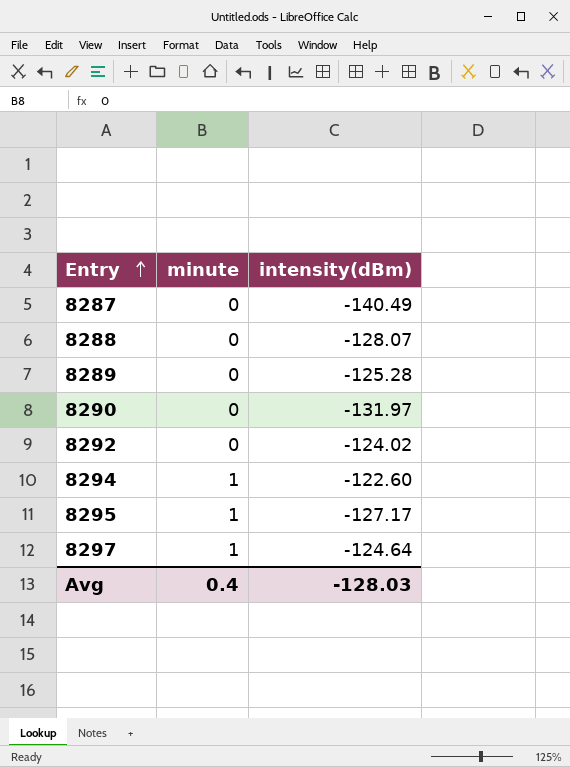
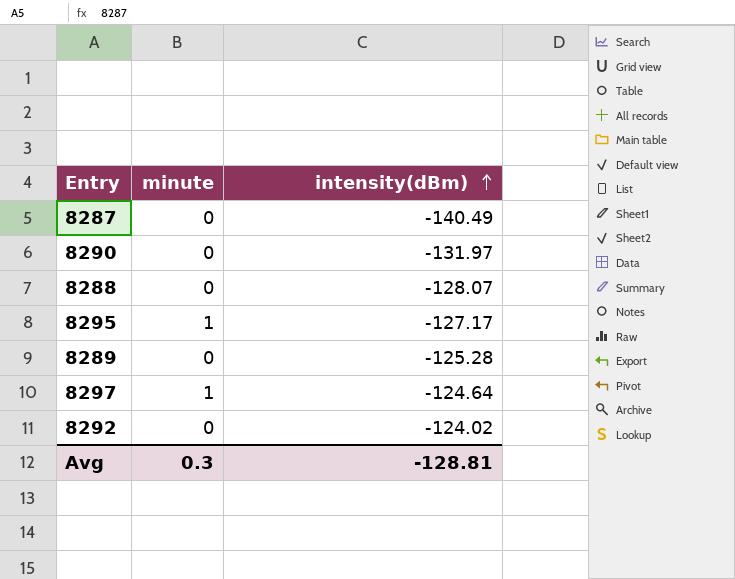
row order: Entry ascending -> intensity(dBm) ascending
row 8294: 1 | -122.60 -> none
Avg | minute: 0.4 -> 0.3
Avg | intensity(dBm): -128.03 -> -128.81

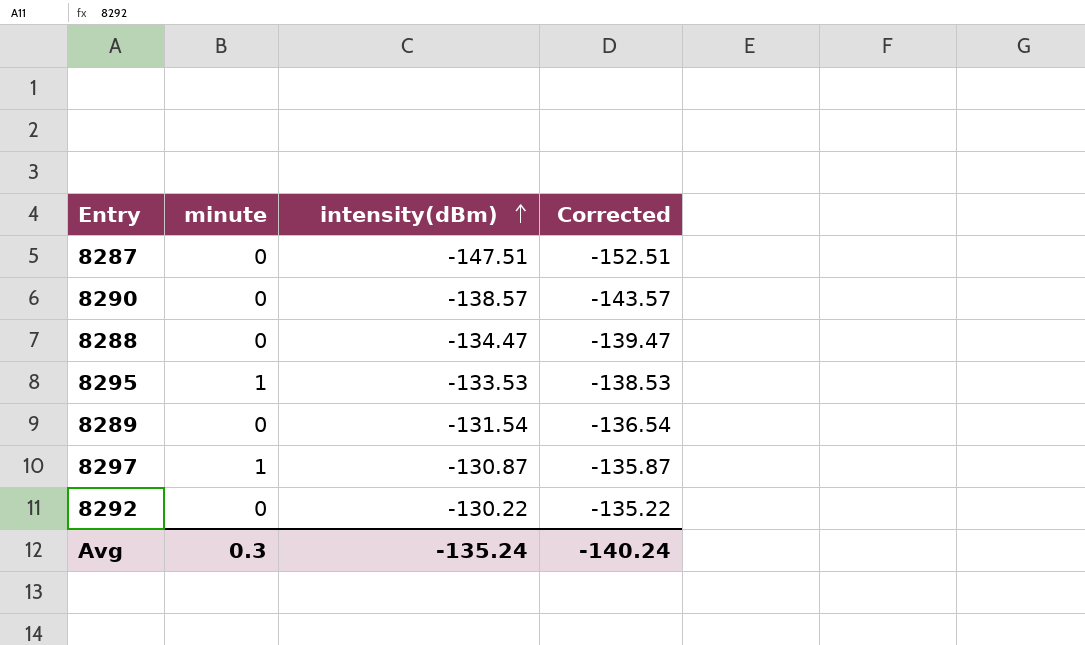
column Corrected | formula: none -> [intensity(dBm)] - 5
8287 | intensity(dBm): -140.49 -> -147.51
8290 | intensity(dBm): -131.97 -> -138.57
8288 | intensity(dBm): -128.07 -> -134.47
8295 | intensity(dBm): -127.17 -> -133.53
8289 | intensity(dBm): -125.28 -> -131.54
8297 | intensity(dBm): -124.64 -> -130.87
8292 | intensity(dBm): -124.02 -> -130.22
Avg | intensity(dBm): -128.81 -> -135.24

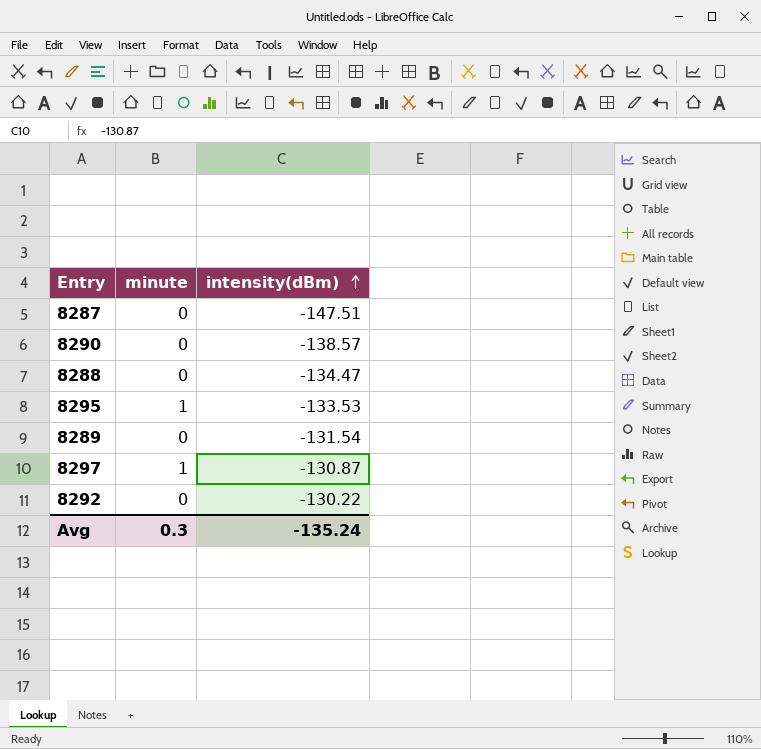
column Corrected | formula: [intensity(dBm)] - 5 -> none

